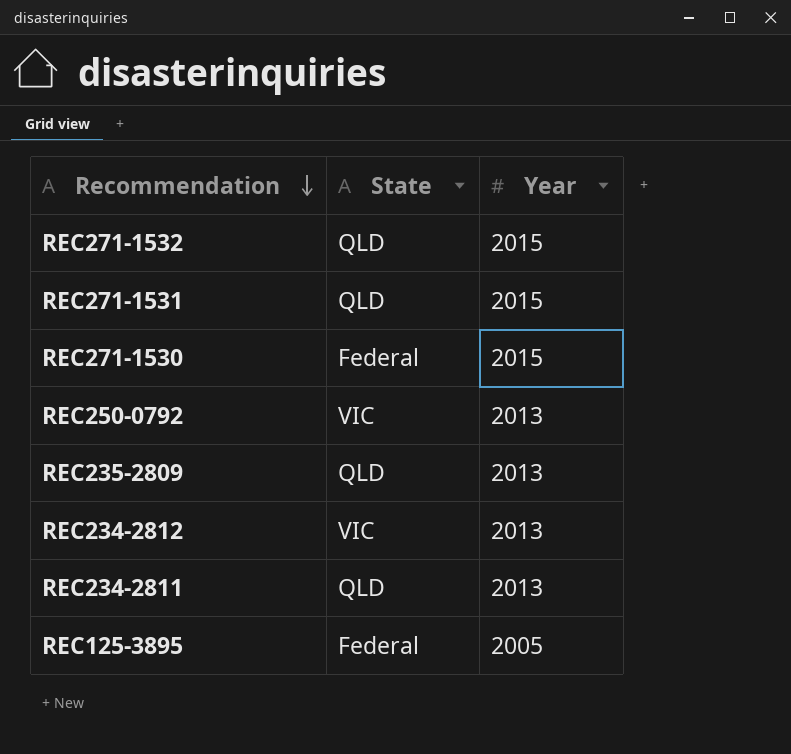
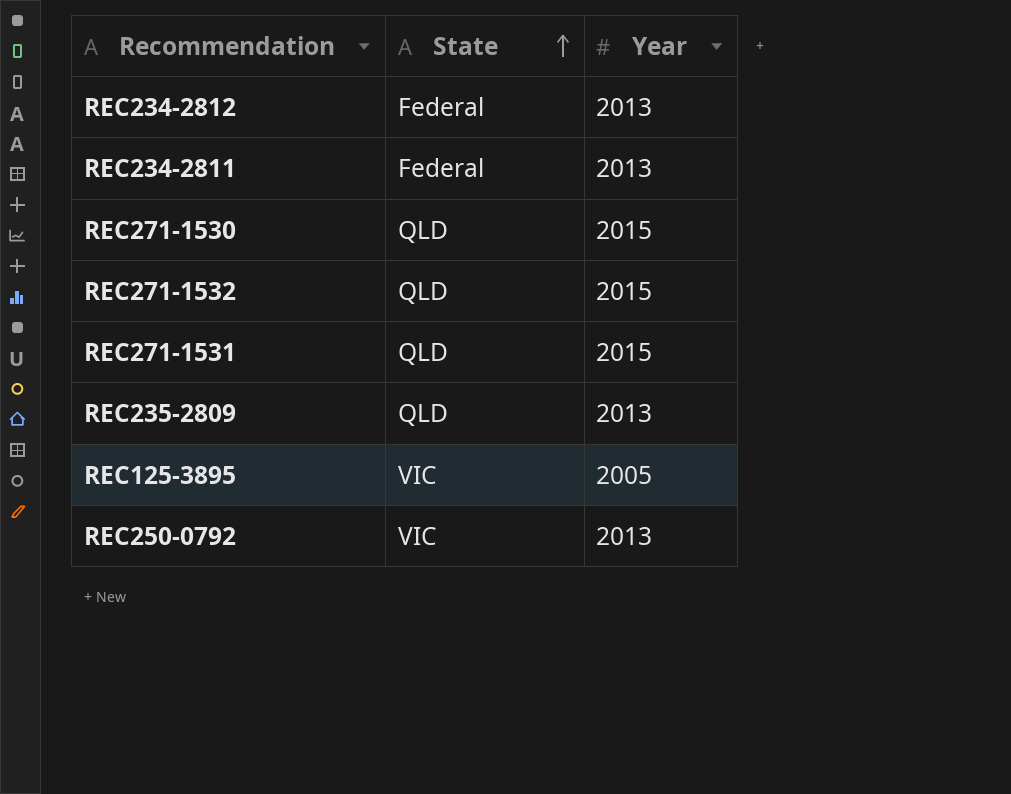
row order: Recommendation descending -> State ascending
REC234-2812 | State: VIC -> Federal
REC234-2811 | State: QLD -> Federal
REC271-1530 | State: Federal -> QLD
REC125-3895 | State: Federal -> VIC

